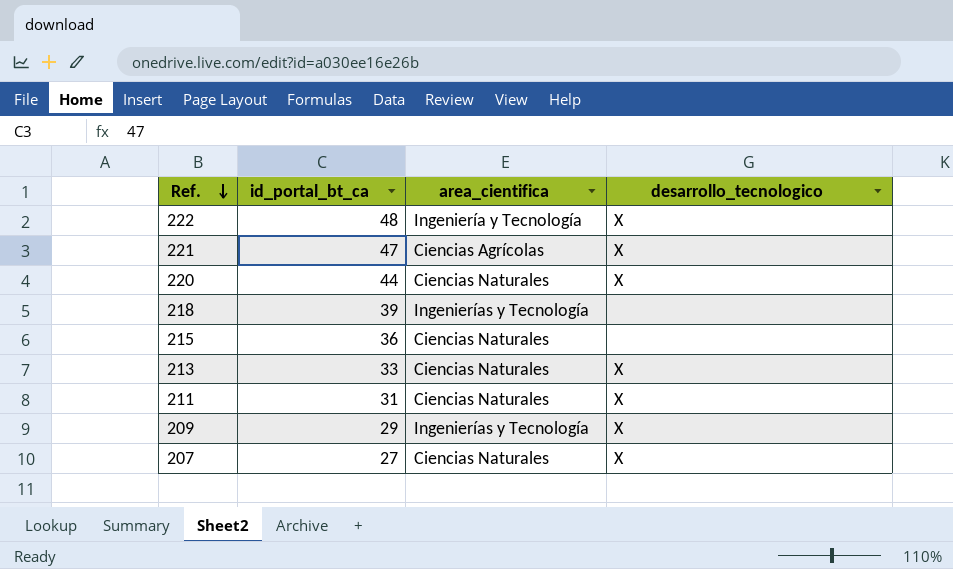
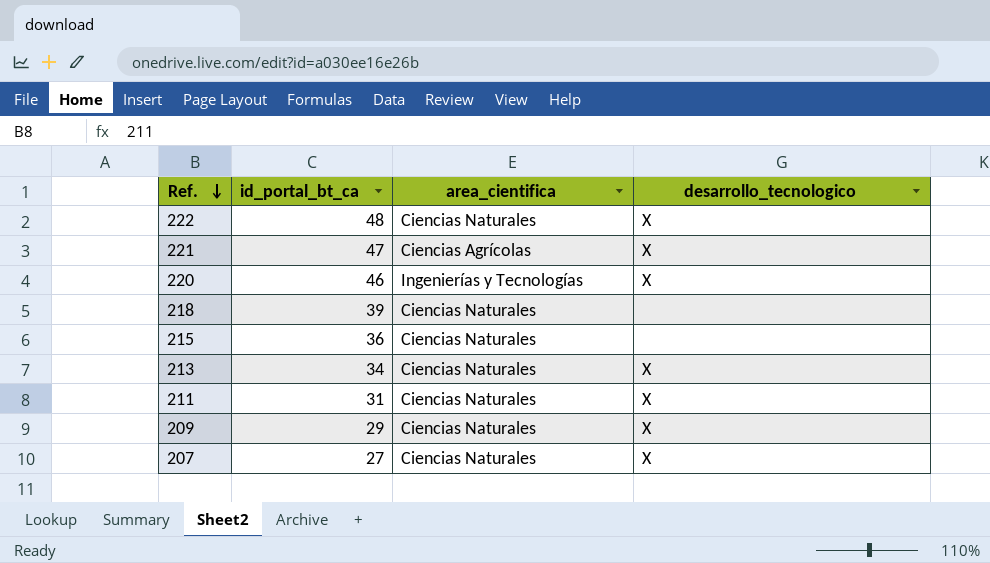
222 | area_cientifica: Ingeniería y Tecnología -> Ciencias Naturales
220 | id_portal_bt_ca: 44 -> 46
220 | area_cientifica: Ciencias Naturales -> Ingenierías y Tecnologías
218 | area_cientifica: Ingenierías y Tecnología -> Ciencias Naturales
213 | id_portal_bt_ca: 33 -> 34
209 | area_cientifica: Ingenierías y Tecnología -> Ciencias Naturales

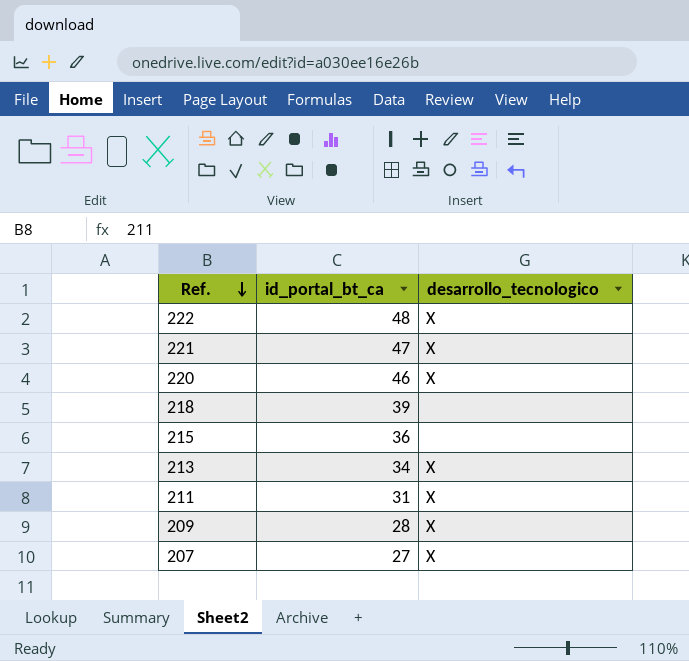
column area_cientifica | position: 3 -> none
209 | id_portal_bt_ca: 29 -> 28

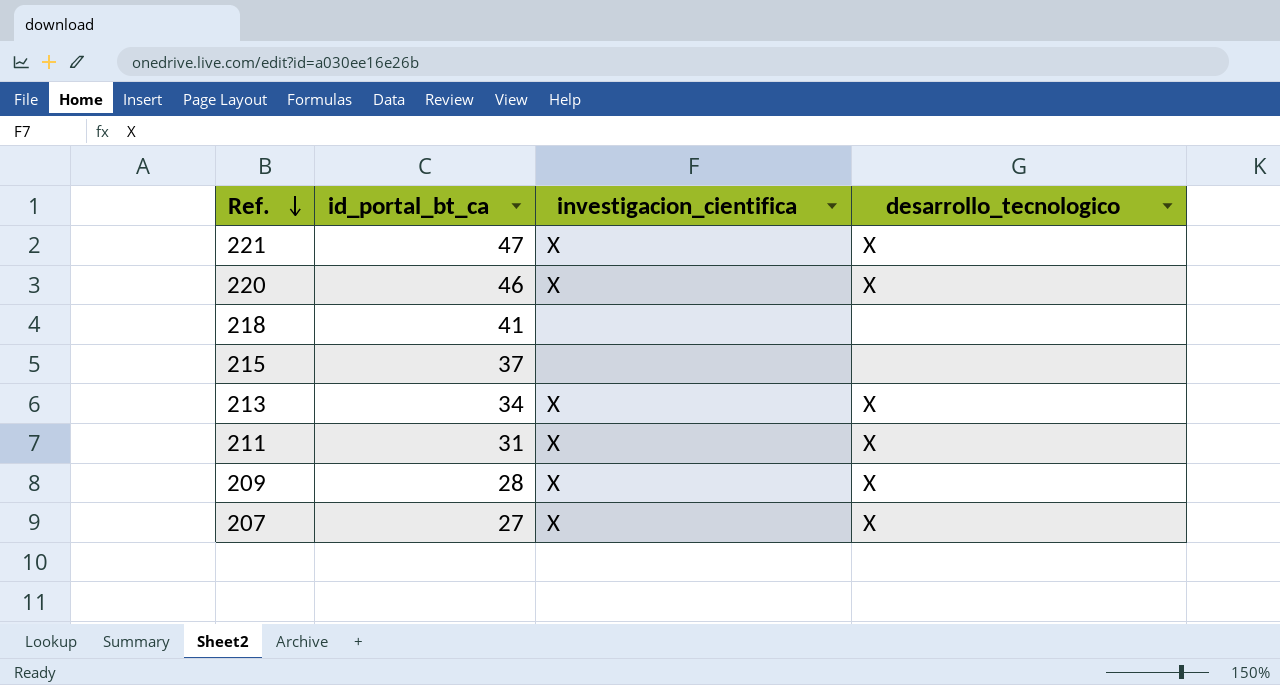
column investigacion_cientifica | position: none -> 3
row 222: 48 | X -> none
218 | id_portal_bt_ca: 39 -> 41
215 | id_portal_bt_ca: 36 -> 37

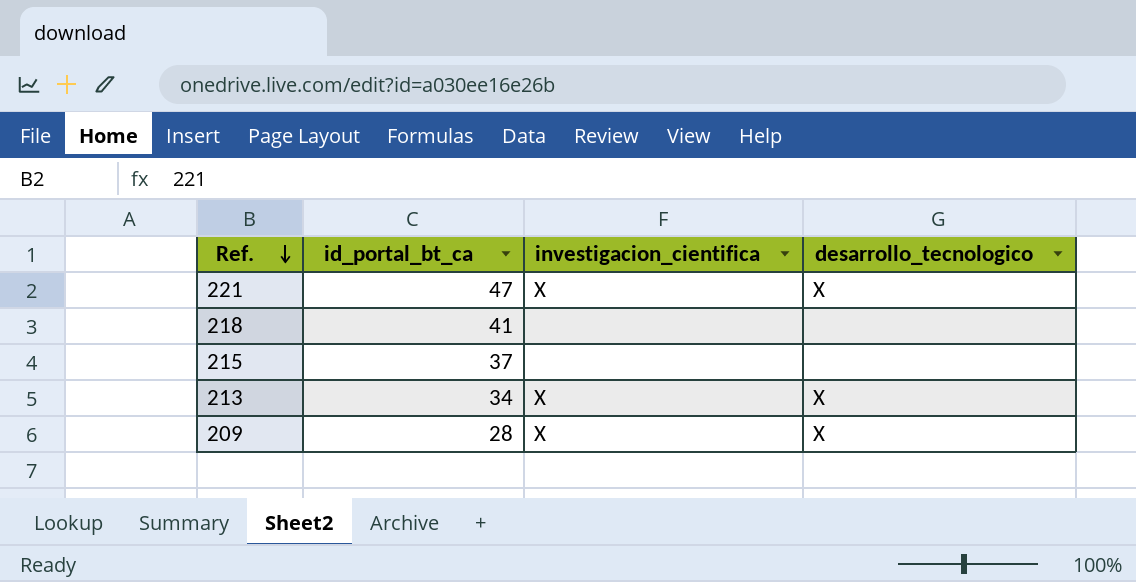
row 220: 46 | X | X -> none
row 211: 31 | X | X -> none
row 207: 27 | X | X -> none

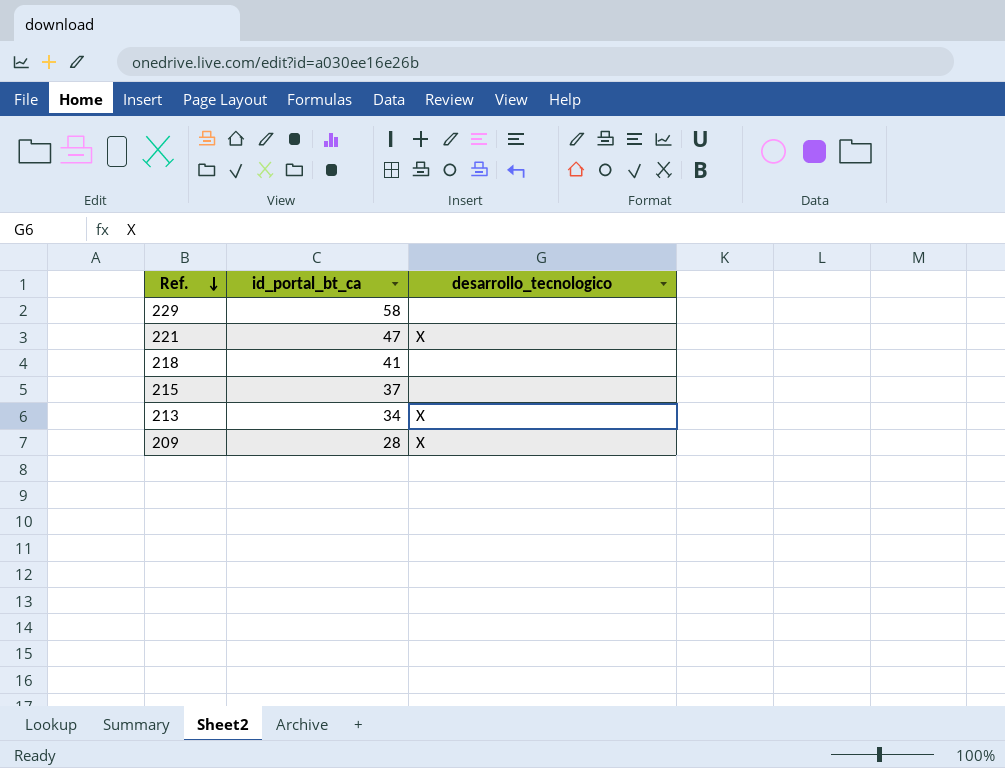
column investigacion_cientifica | position: 3 -> none
row 229: none -> 58 | none

